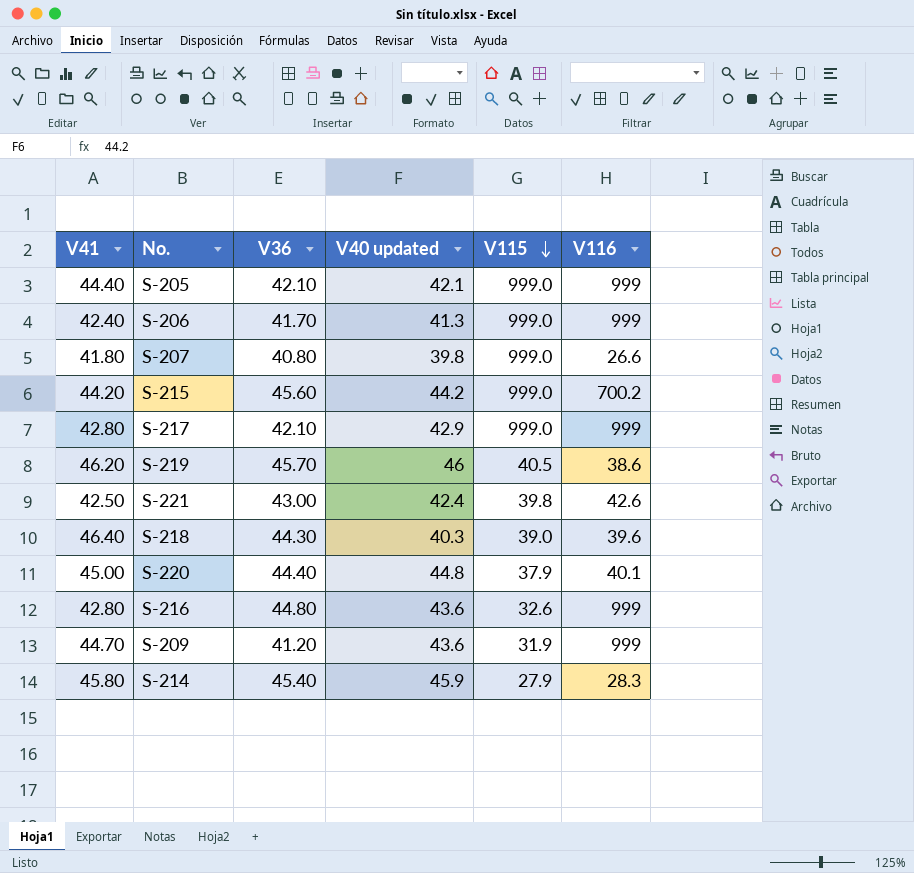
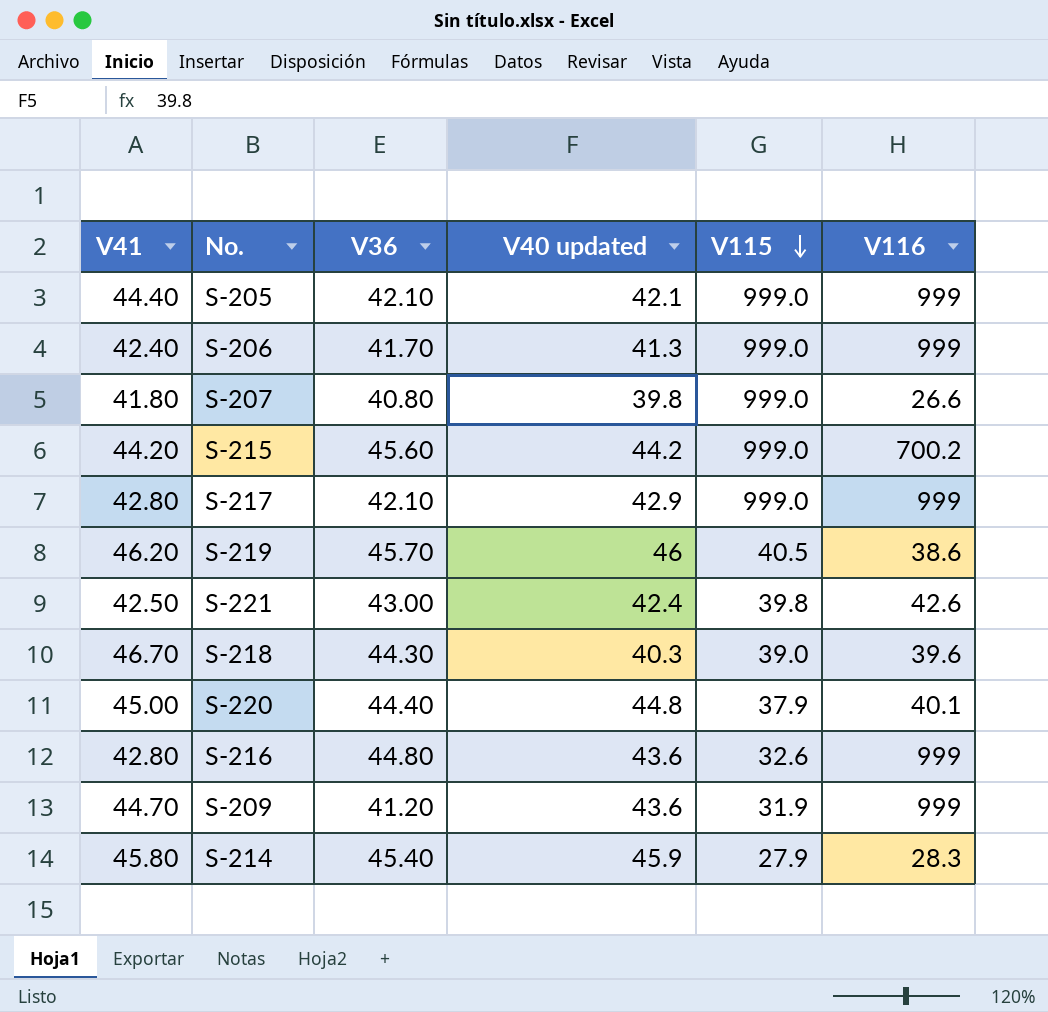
S-218 | V41: 46.40 -> 46.70

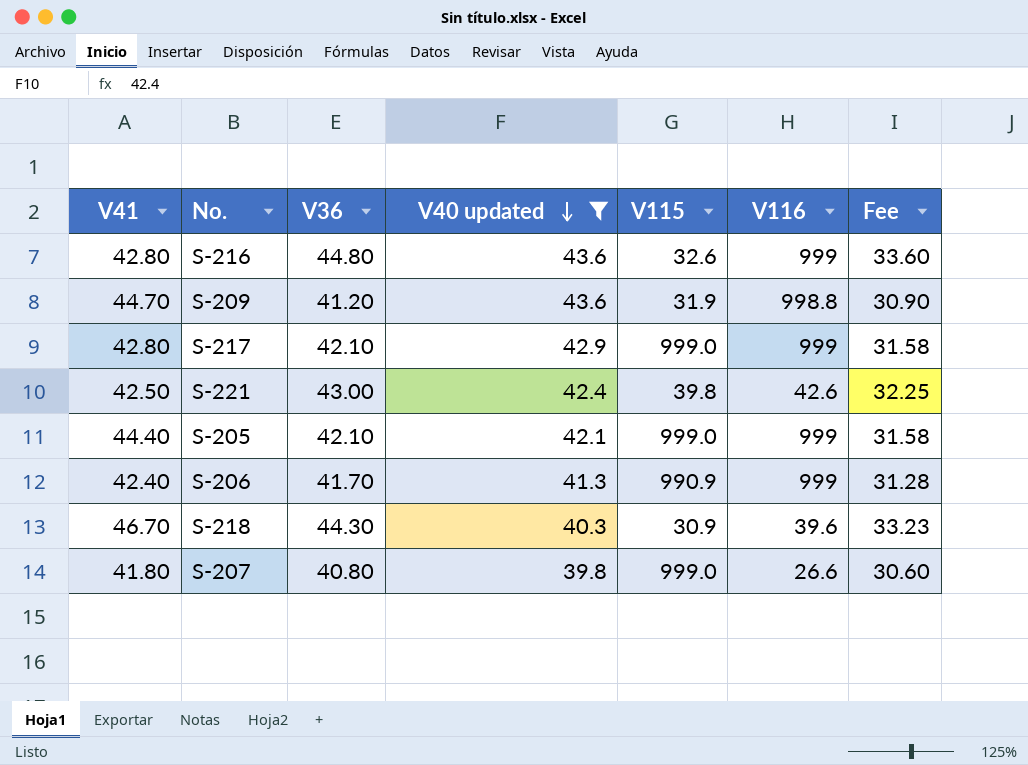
filter: none -> V40 updated <= 43.6
row order: V115 descending -> V40 updated descending
column Fee | formula: none -> [V36] * 0.75
S-209 | V116: 999 -> 998.8
S-206 | V115: 999.0 -> 990.9
S-218 | V115: 39.0 -> 30.9

